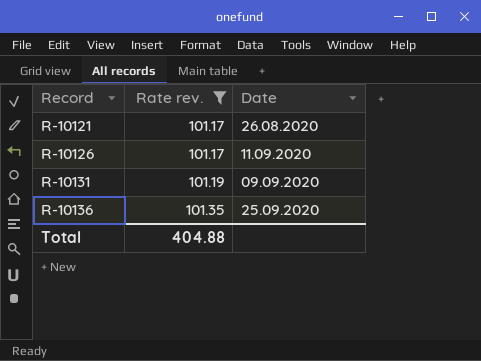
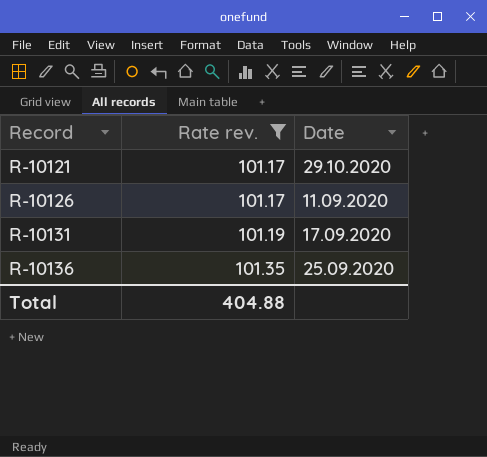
R-10121 | Date: 26.08.2020 -> 29.10.2020
R-10131 | Date: 09.09.2020 -> 17.09.2020

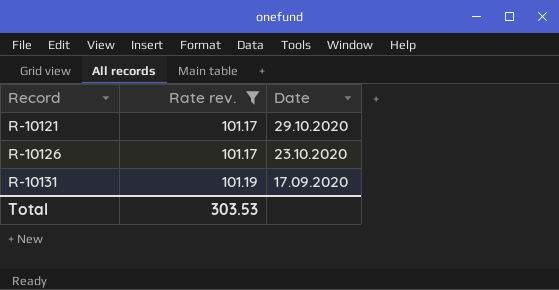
row R-10136: 101.35 | 25.09.2020 -> none
R-10126 | Date: 11.09.2020 -> 23.10.2020
Total | Rate rev.: 404.88 -> 303.53

